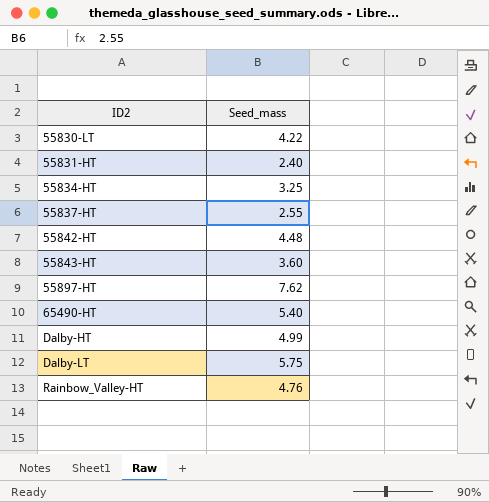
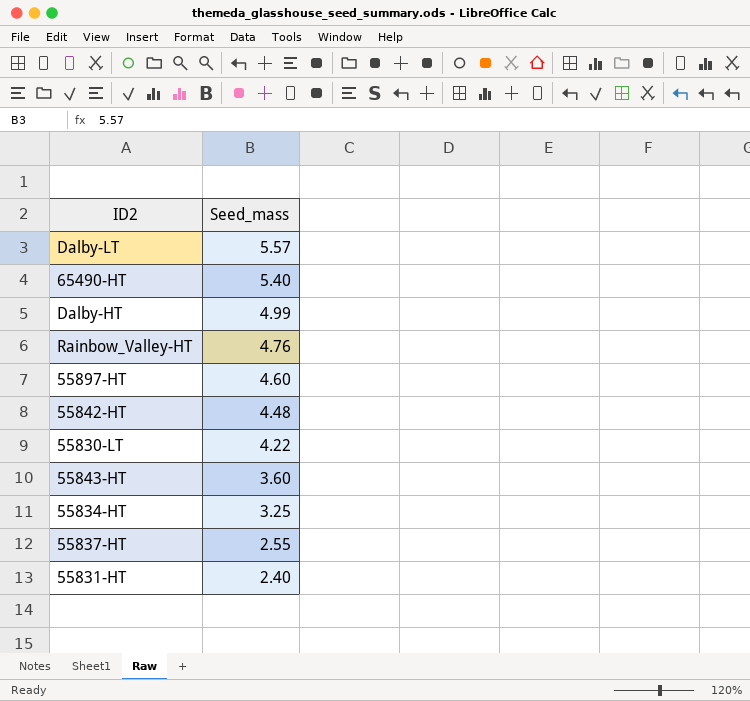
row order: ID2 ascending -> Seed_mass descending
Dalby-LT | Seed_mass: 5.75 -> 5.57
55897-HT | Seed_mass: 7.62 -> 4.60

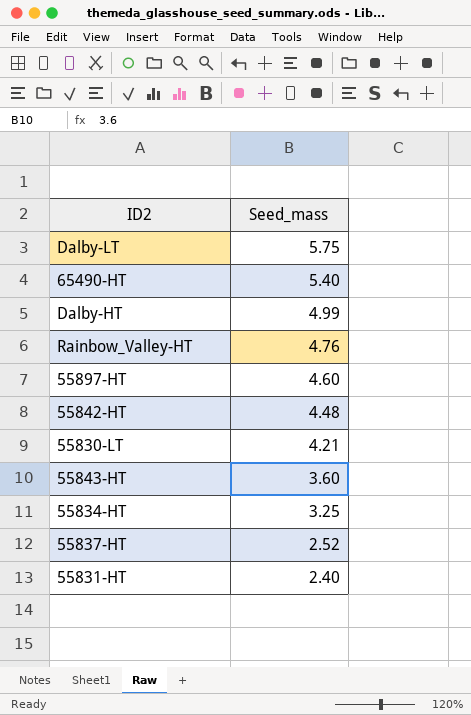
Dalby-LT | Seed_mass: 5.57 -> 5.75
55830-LT | Seed_mass: 4.22 -> 4.21
55837-HT | Seed_mass: 2.55 -> 2.52

